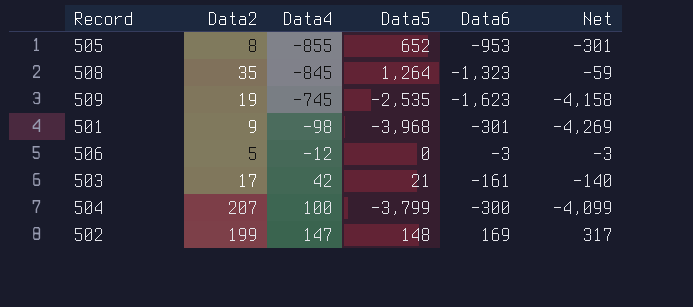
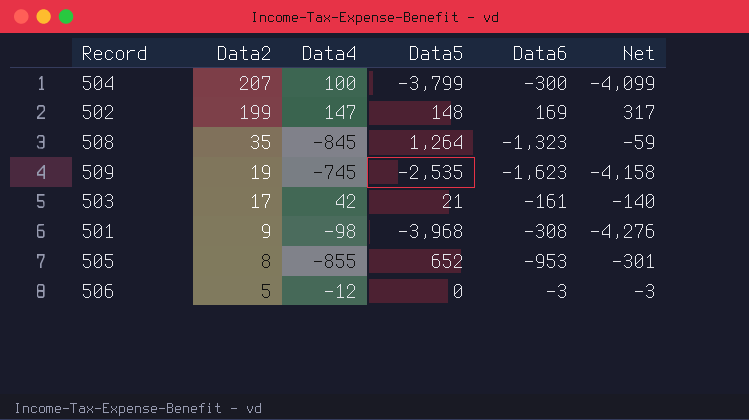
row order: Data4 ascending -> Data2 descending
501 | Data6: -301 -> -308
501 | Net: -4,269 -> -4,276

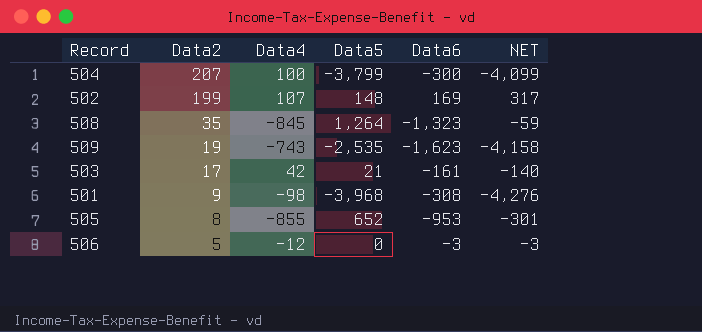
column name: Net -> NET
502 | Data4: 147 -> 107
509 | Data4: -745 -> -743

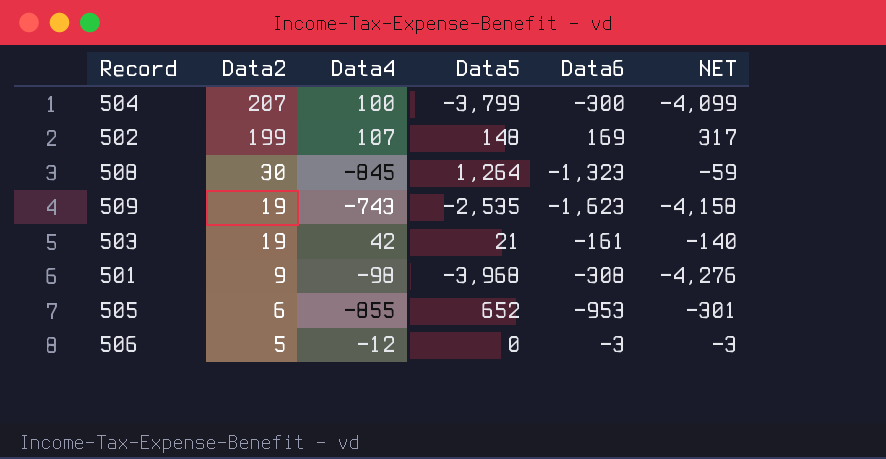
508 | Data2: 35 -> 30
503 | Data2: 17 -> 19
505 | Data2: 8 -> 6

